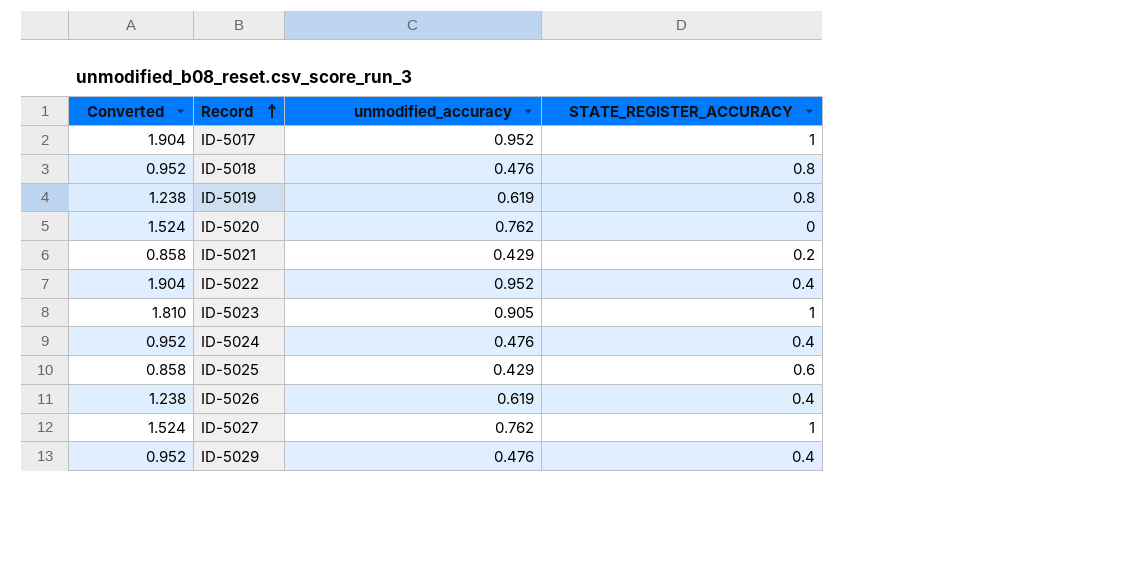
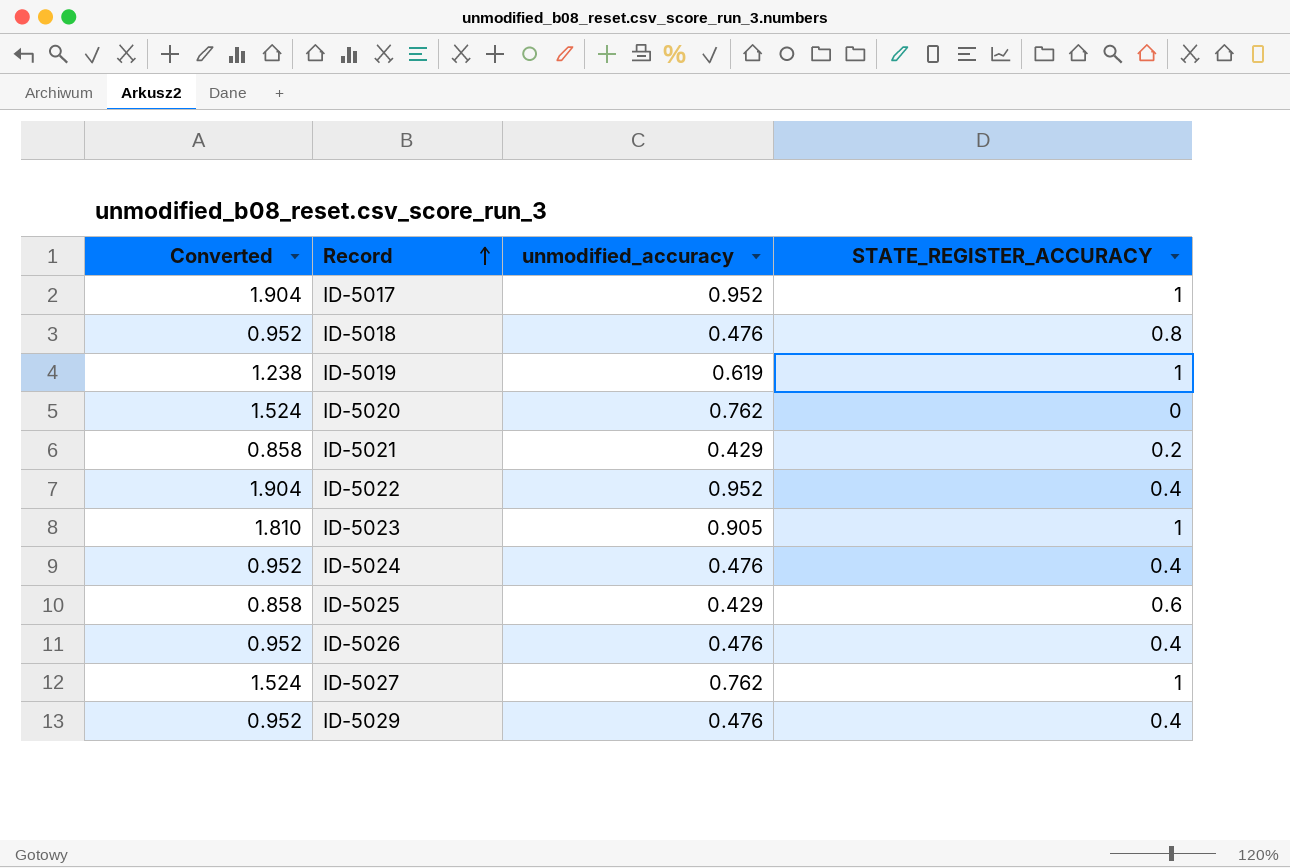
ID-5019 | STATE_REGISTER_ACCURACY: 0.8 -> 1
ID-5026 | Converted: 1.238 -> 0.952
ID-5026 | unmodified_accuracy: 0.619 -> 0.476

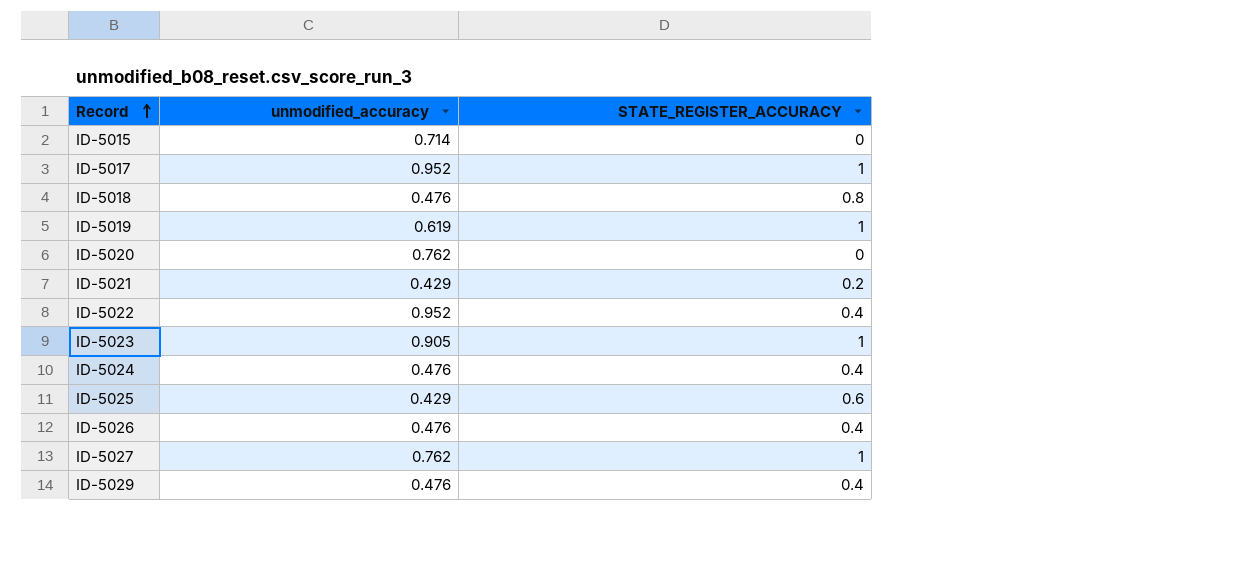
column Converted | formula: [unmodified_accuracy] * 2 -> none
row ID-5015: none -> 0.714 | 0

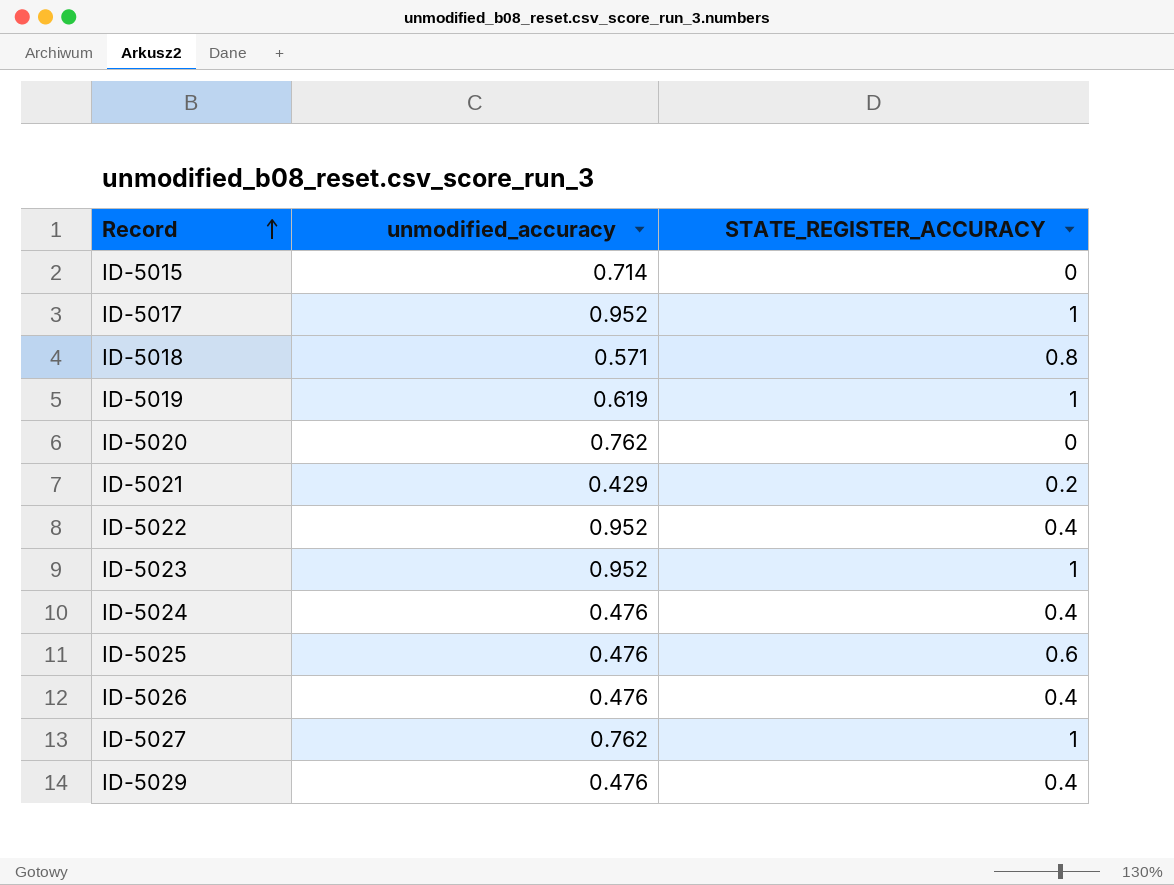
ID-5018 | unmodified_accuracy: 0.476 -> 0.571
ID-5023 | unmodified_accuracy: 0.905 -> 0.952
ID-5025 | unmodified_accuracy: 0.429 -> 0.476

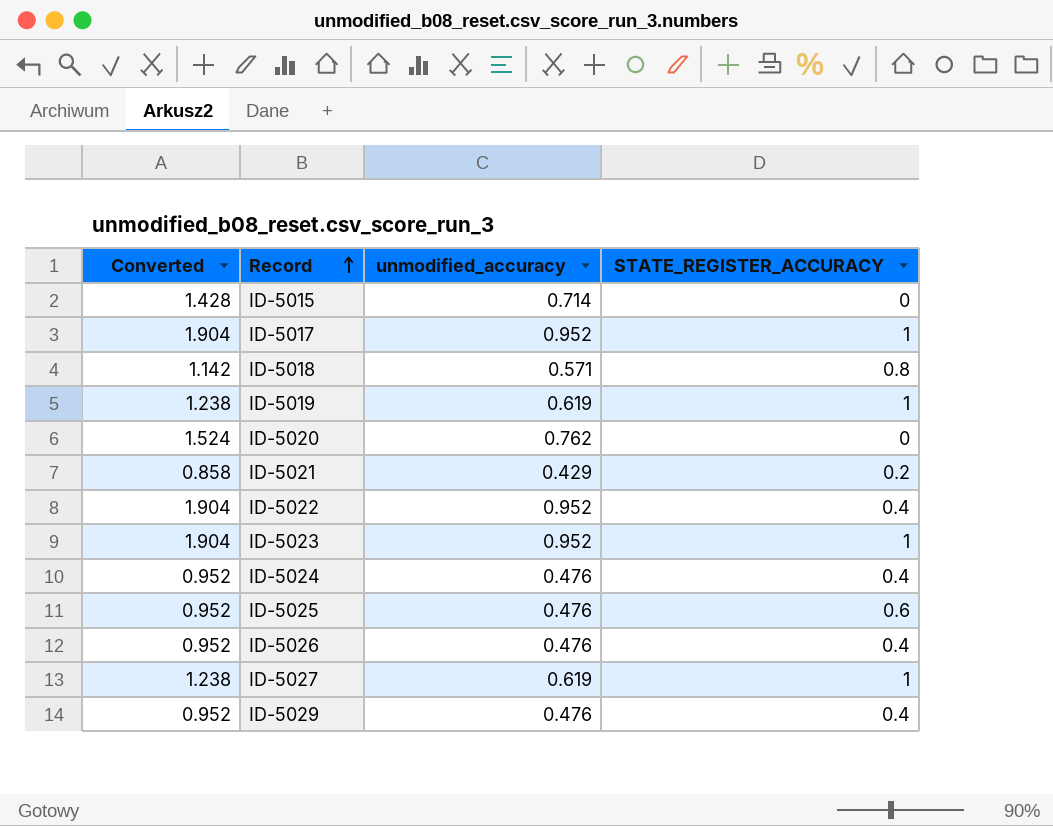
column Converted | formula: none -> [unmodified_accuracy] * 2
ID-5027 | unmodified_accuracy: 0.762 -> 0.619

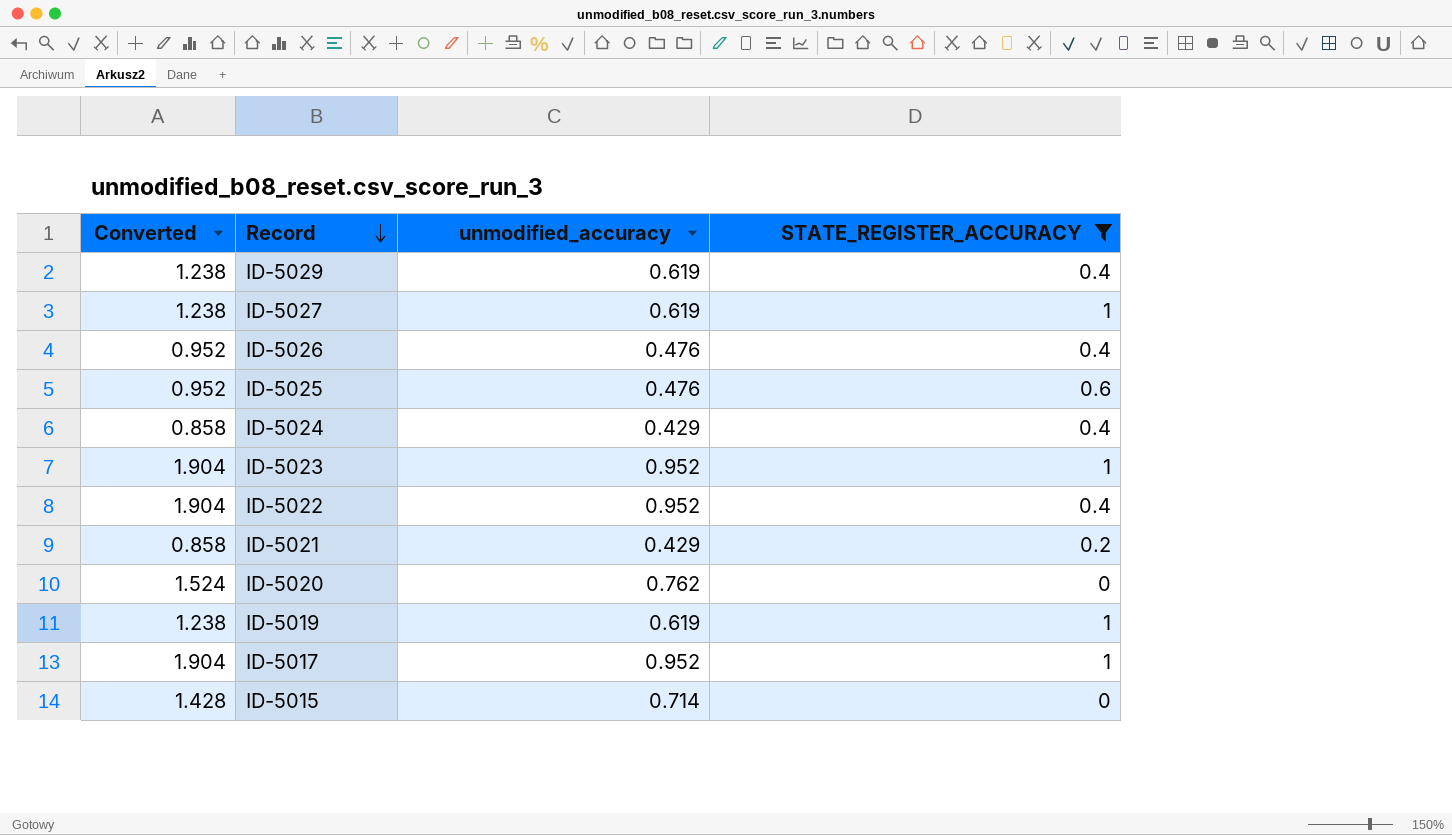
filter: none -> STATE_REGISTER_ACCURACY != 0.8
row order: Record ascending -> Record descending
ID-5029 | Converted: 0.952 -> 1.238
ID-5029 | unmodified_accuracy: 0.476 -> 0.619
ID-5024 | Converted: 0.952 -> 0.858
ID-5024 | unmodified_accuracy: 0.476 -> 0.429

